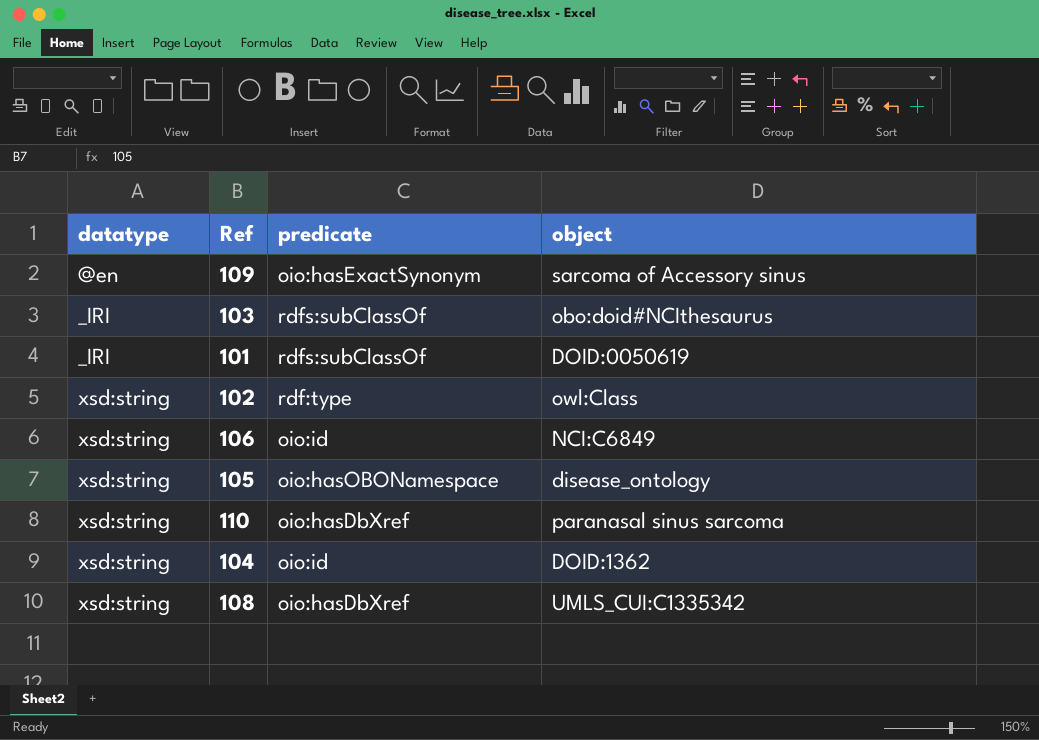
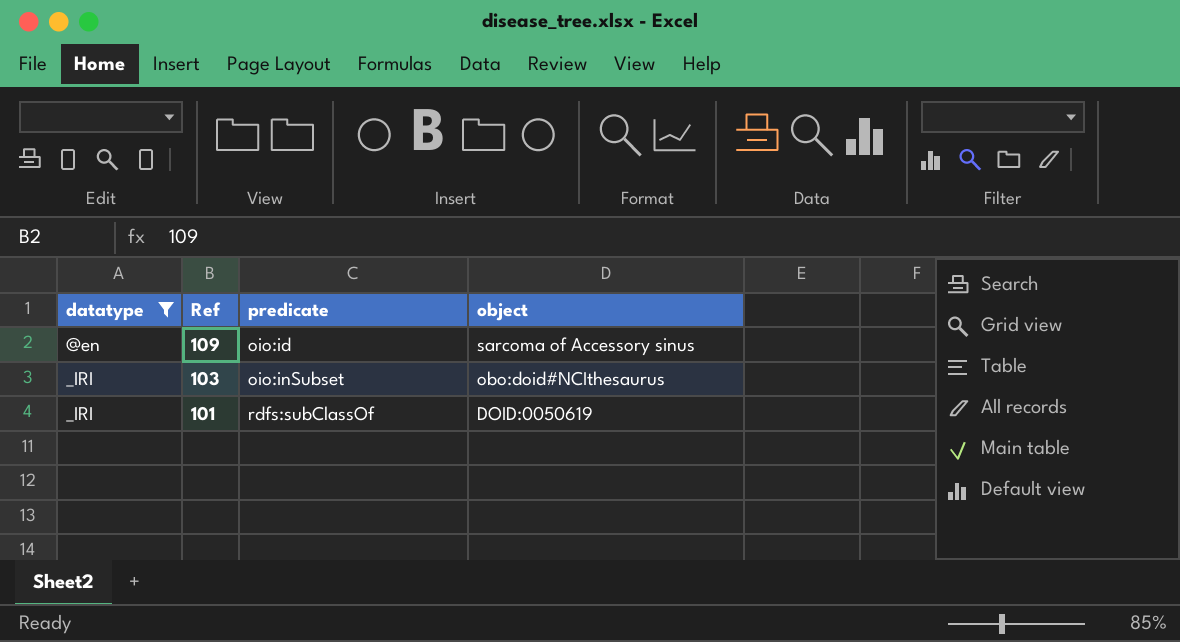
filter: none -> datatype != xsd:string
109 | predicate: oio:hasExactSynonym -> oio:id
103 | predicate: rdfs:subClassOf -> oio:inSubset

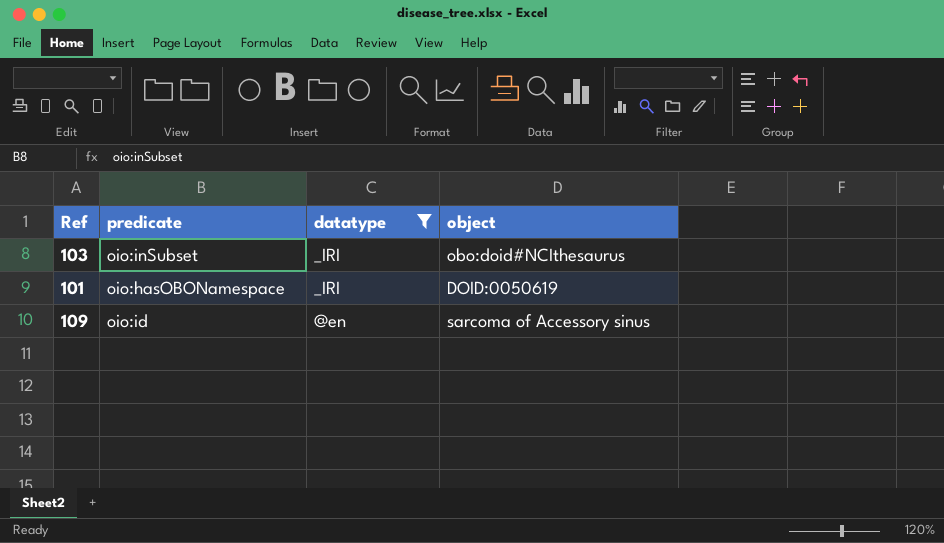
row order: datatype ascending -> datatype descending
column datatype | position: 1 -> 3
101 | predicate: rdfs:subClassOf -> oio:hasOBONamespace

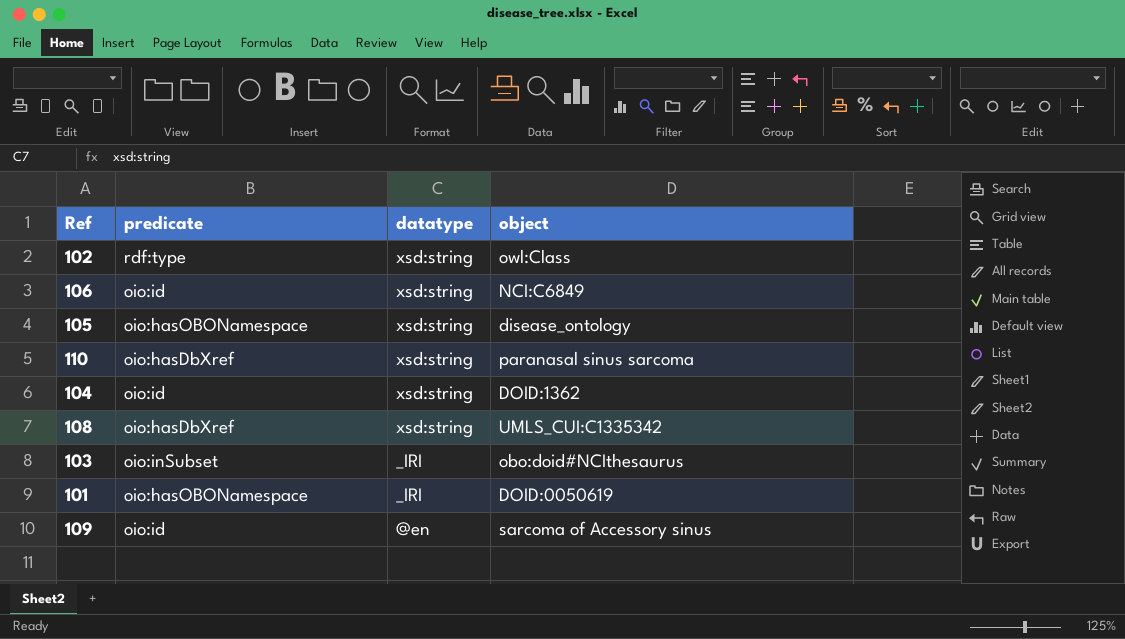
filter: datatype != xsd:string -> none

